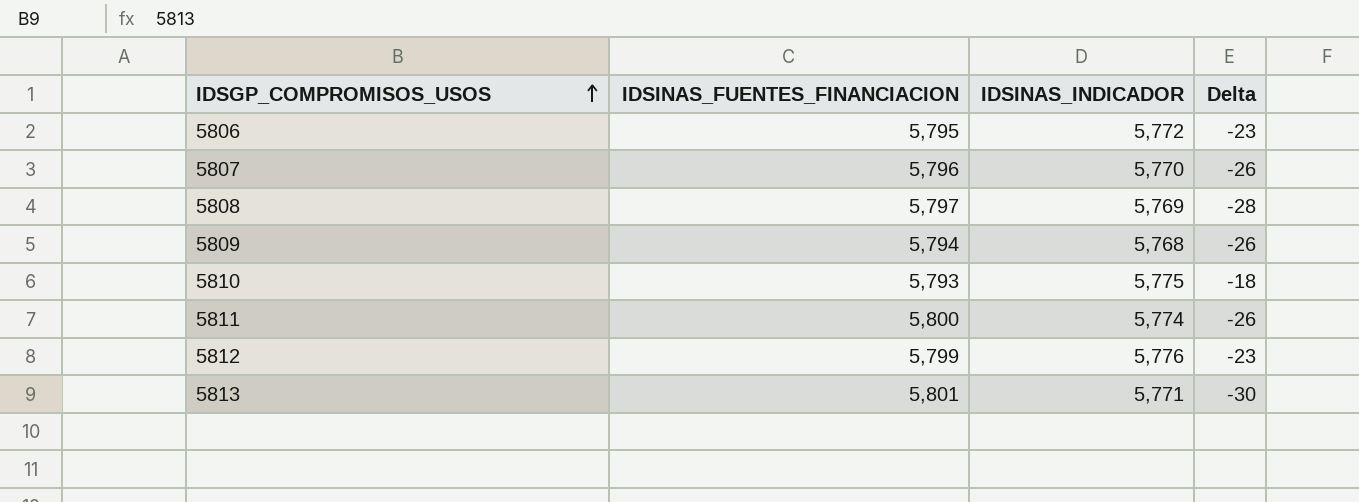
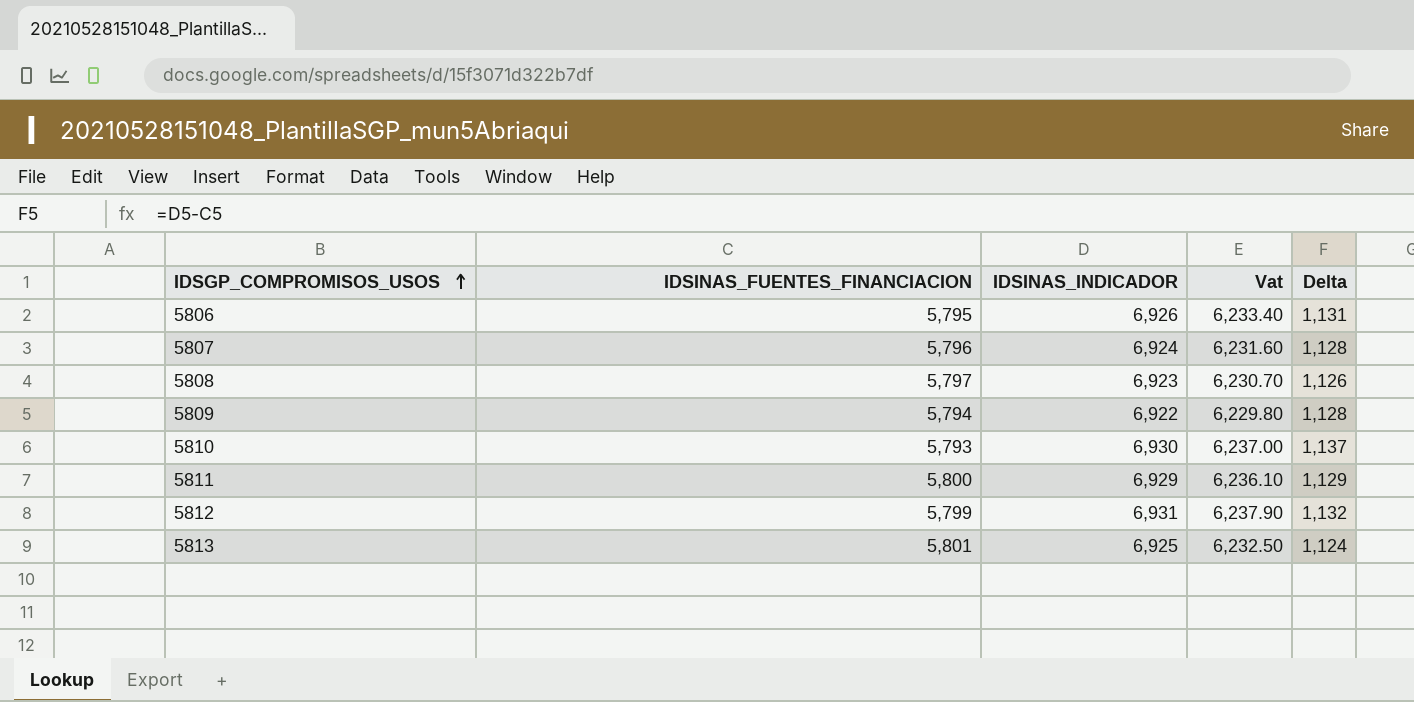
column Vat | formula: none -> [IDSINAS_INDICADOR] * 0.9
5806 | IDSINAS_INDICADOR: 5,772 -> 6,926
5806 | Delta: -23 -> 1,131
5807 | IDSINAS_INDICADOR: 5,770 -> 6,924
5807 | Delta: -26 -> 1,128
5808 | IDSINAS_INDICADOR: 5,769 -> 6,923
5808 | Delta: -28 -> 1,126
5809 | IDSINAS_INDICADOR: 5,768 -> 6,922
5809 | Delta: -26 -> 1,128
5810 | IDSINAS_INDICADOR: 5,775 -> 6,930
5810 | Delta: -18 -> 1,137
5811 | IDSINAS_INDICADOR: 5,774 -> 6,929
5811 | Delta: -26 -> 1,129
5812 | IDSINAS_INDICADOR: 5,776 -> 6,931
5812 | Delta: -23 -> 1,132
5813 | IDSINAS_INDICADOR: 5,771 -> 6,925
5813 | Delta: -30 -> 1,124

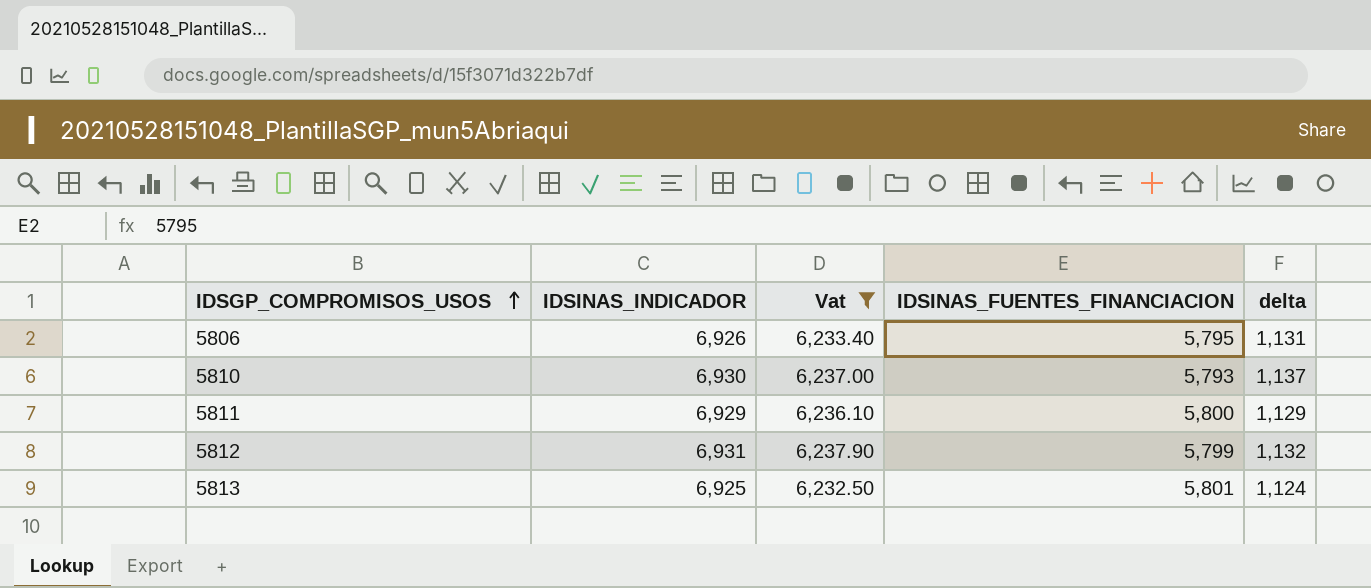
filter: none -> Vat >= 6,232.50
column IDSINAS_FUENTES_FINANCIACION | position: 2 -> 4
column name: Delta -> delta

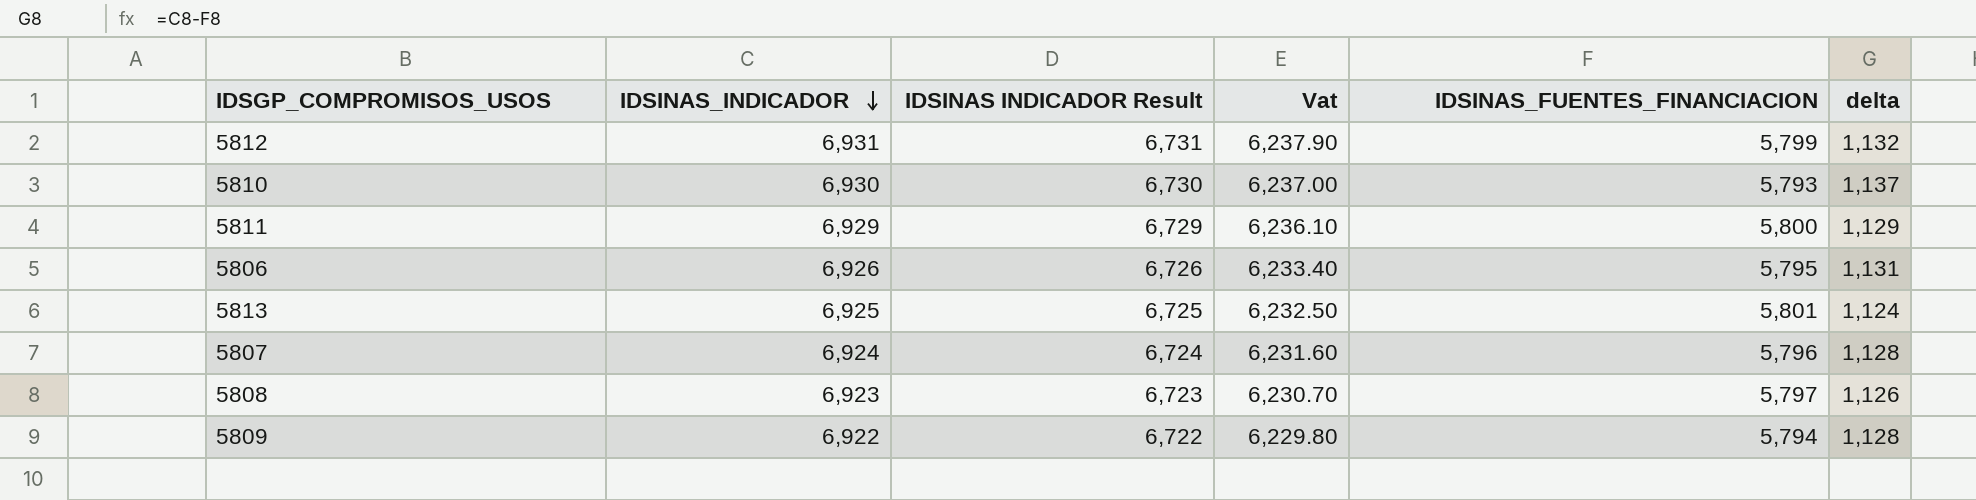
filter: Vat >= 6,232.50 -> none
row order: IDSGP_COMPROMISOS_USOS ascending -> IDSINAS_INDICADOR descending
column IDSINAS INDICADOR Result | formula: none -> [IDSINAS_INDICADOR] - 200

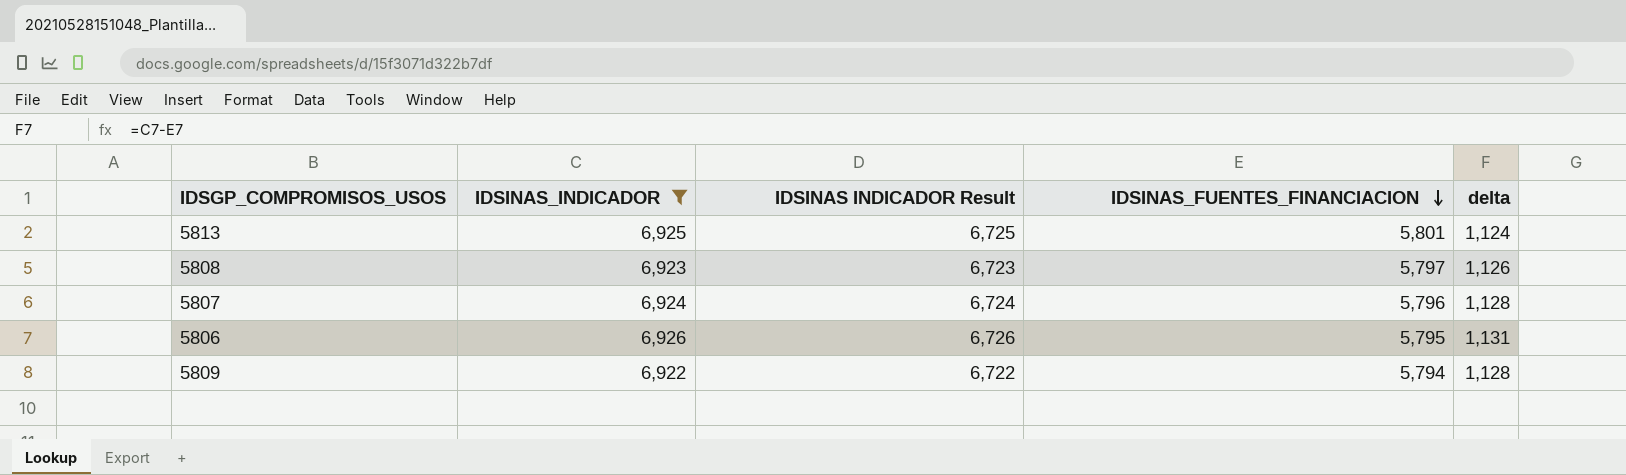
filter: none -> IDSINAS_INDICADOR <= 6,926
row order: IDSINAS_INDICADOR descending -> IDSINAS_FUENTES_FINANCIACION descending
column Vat | formula: [IDSINAS_INDICADOR] * 0.9 -> none

